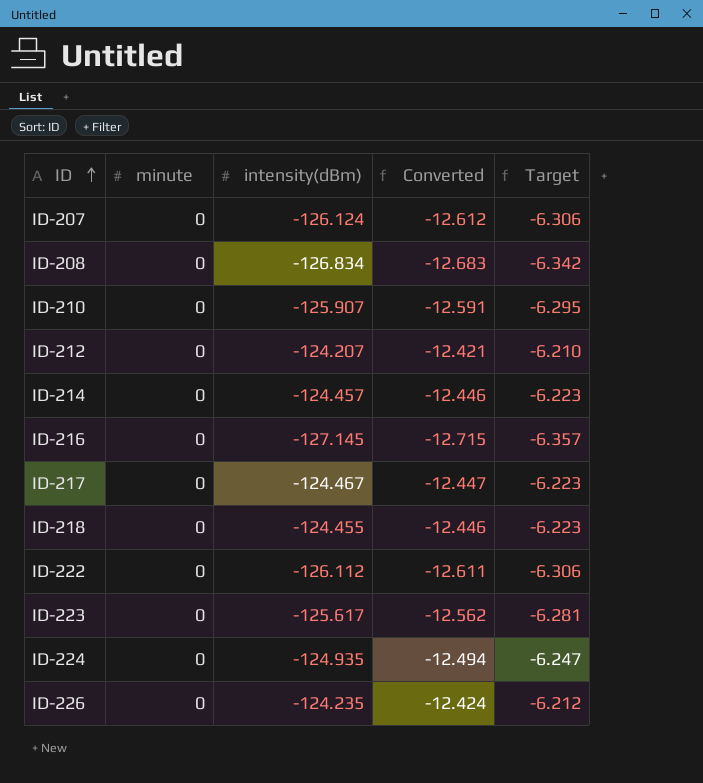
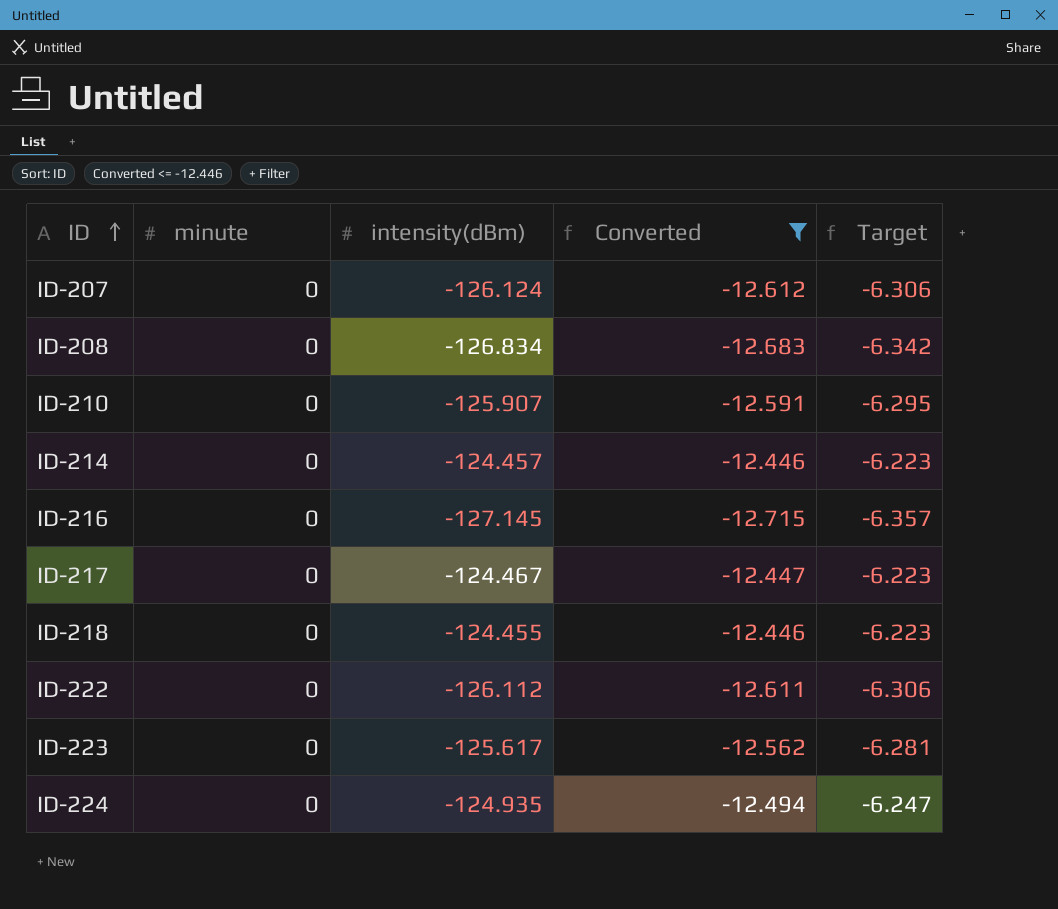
filter: none -> Converted <= -12.446

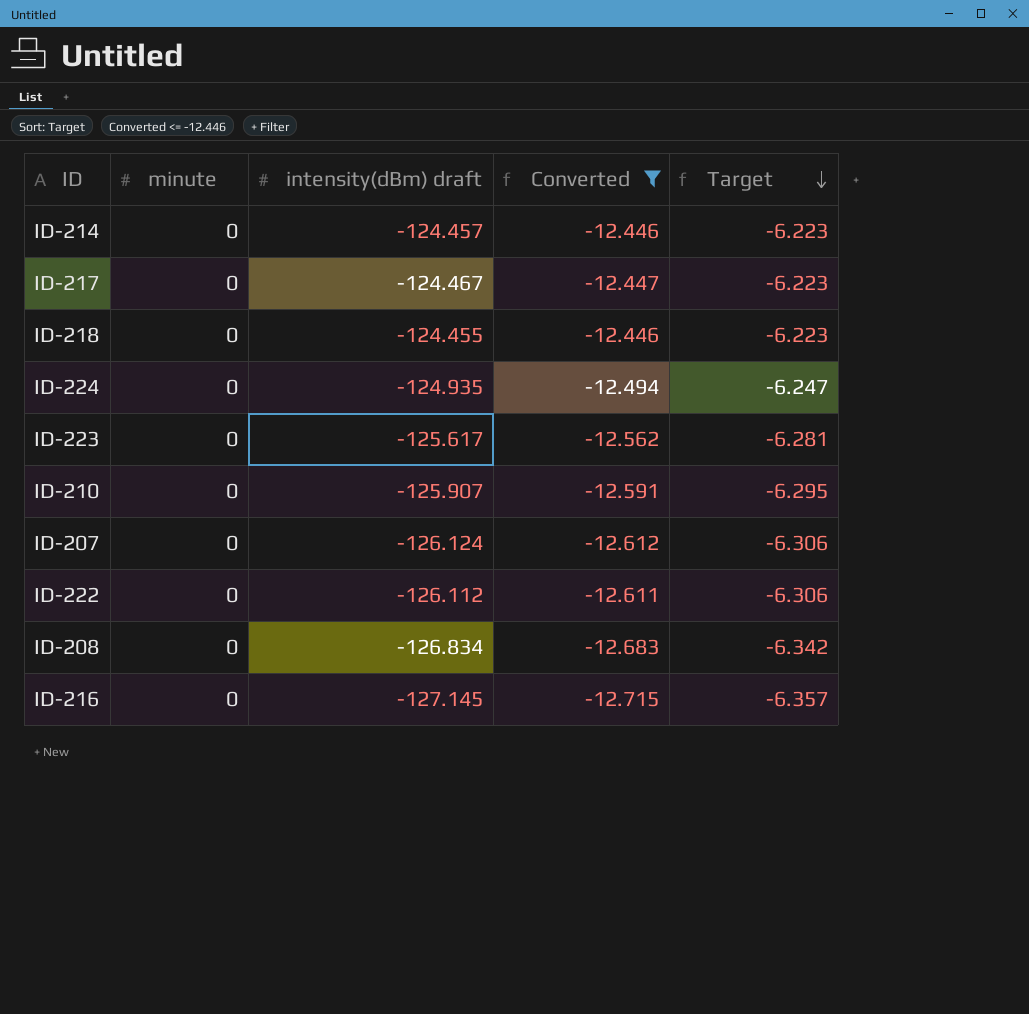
row order: ID ascending -> Target descending
column name: intensity(dBm) -> intensity(dBm) draft

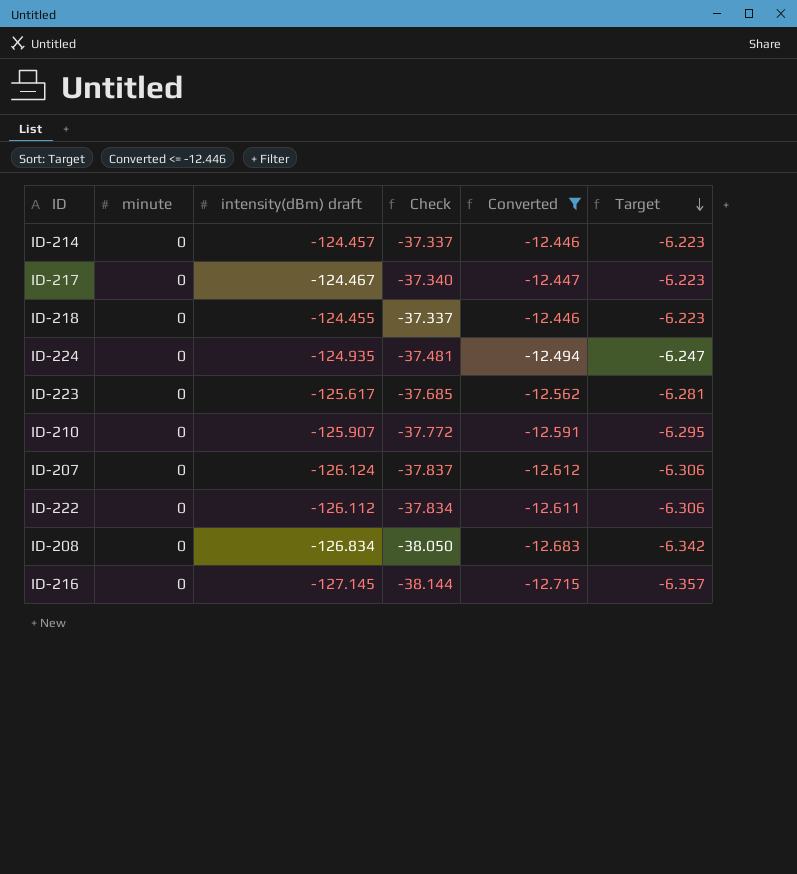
column Check | formula: none -> [intensity(dBm) draft] * 0.3

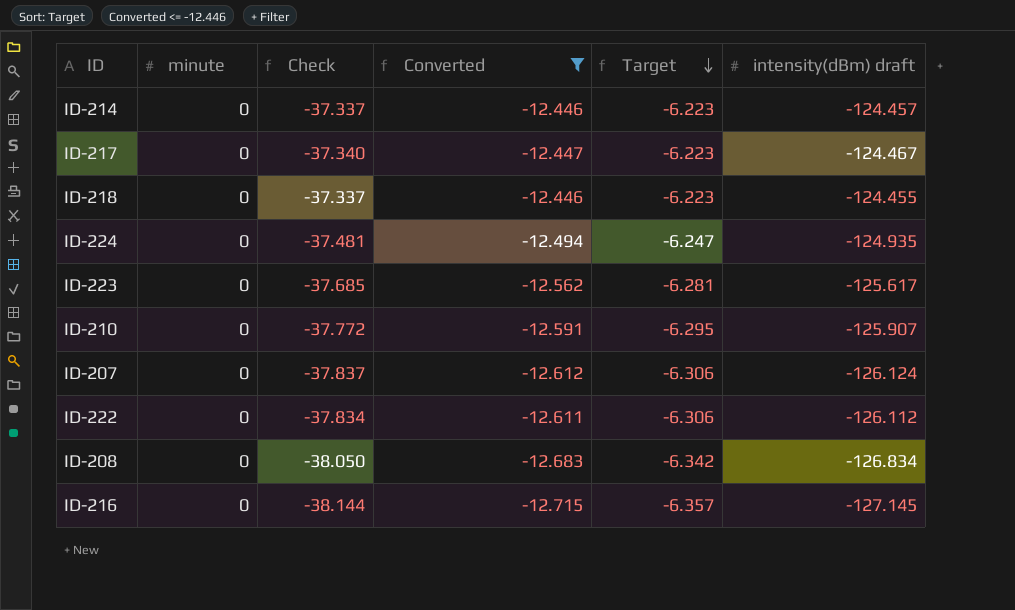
column intensity(dBm) draft | position: 3 -> 6

